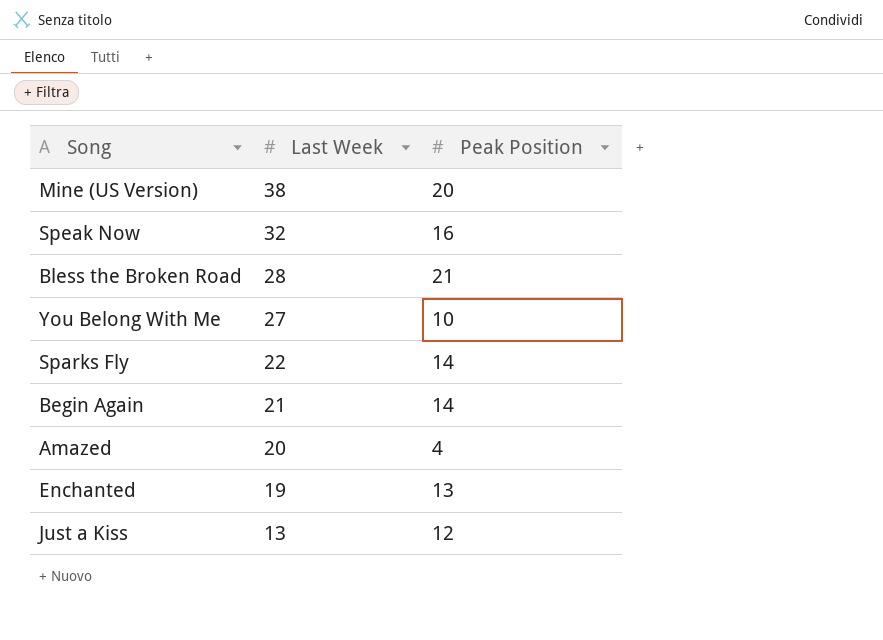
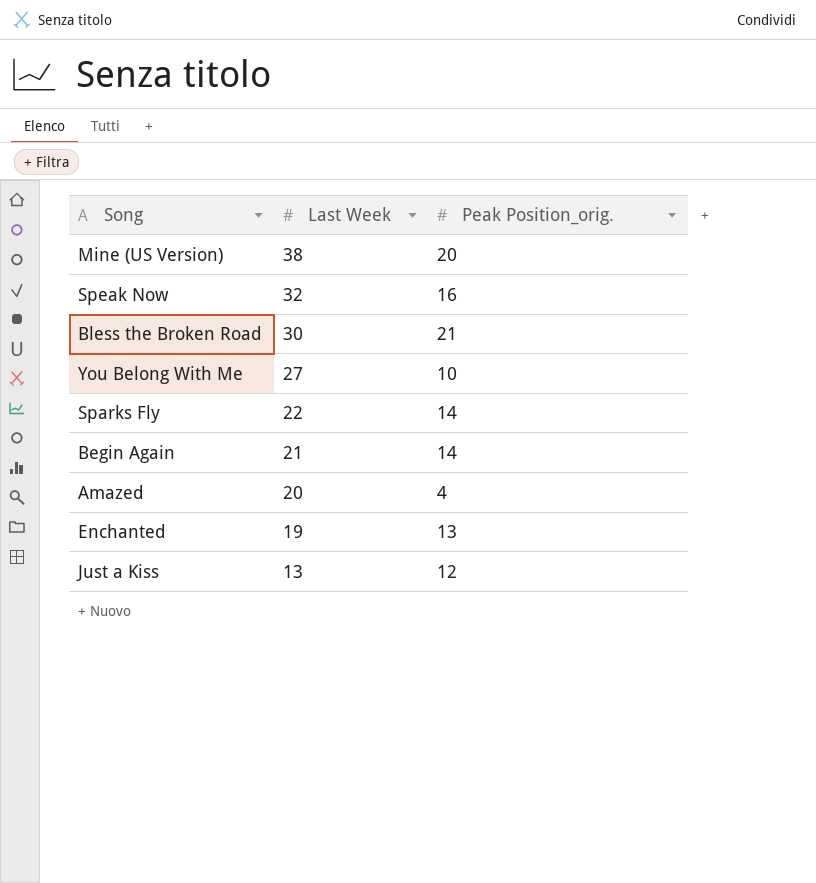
column name: Peak Position -> Peak Position_orig.
Bless the Broken Road | Last Week: 28 -> 30

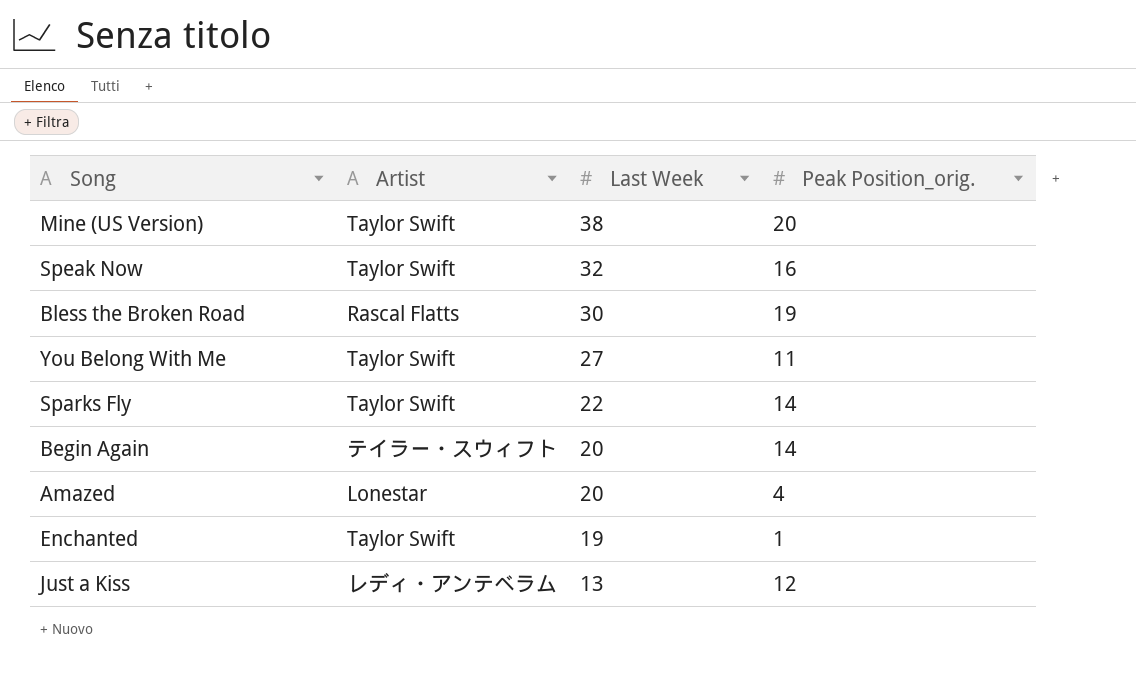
column Artist | position: none -> 2
Bless the Broken Road | Peak Position_orig.: 21 -> 19
You Belong With Me | Peak Position_orig.: 10 -> 11
Begin Again | Last Week: 21 -> 20
Enchanted | Peak Position_orig.: 13 -> 1

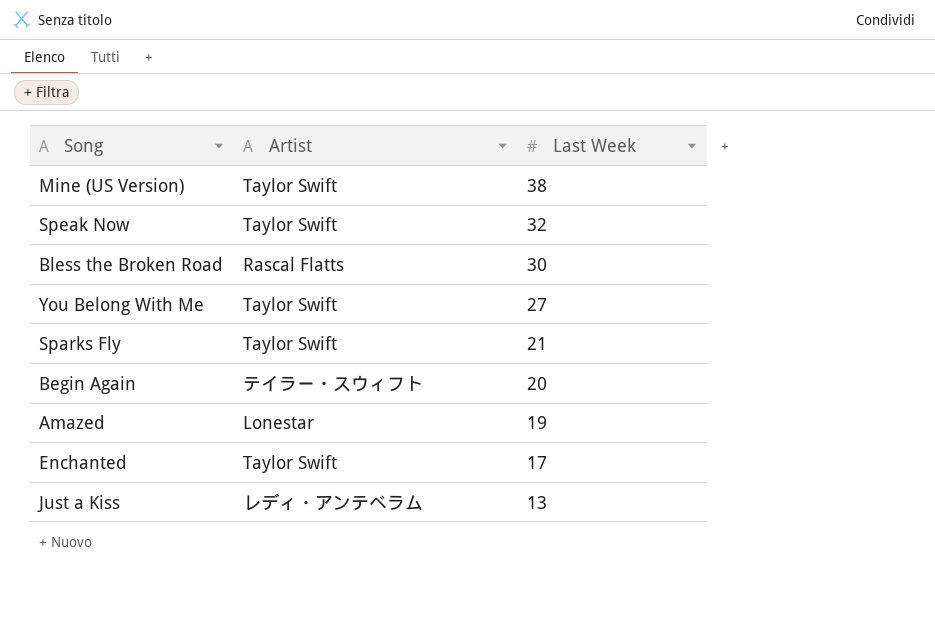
column Peak Position_orig. | position: 4 -> none
Sparks Fly | Last Week: 22 -> 21
Amazed | Last Week: 20 -> 19
Enchanted | Last Week: 19 -> 17

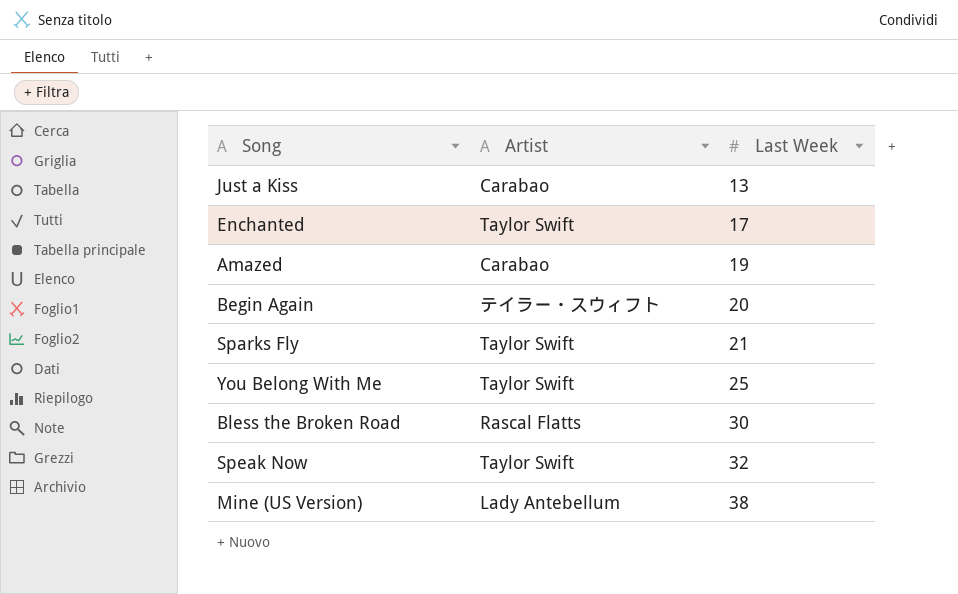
row order: Last Week descending -> Last Week ascending
Just a Kiss | Artist: レディ・アンテベラム -> Carabao
Amazed | Artist: Lonestar -> Carabao
You Belong With Me | Last Week: 27 -> 25
Mine (US Version) | Artist: Taylor Swift -> Lady Antebellum

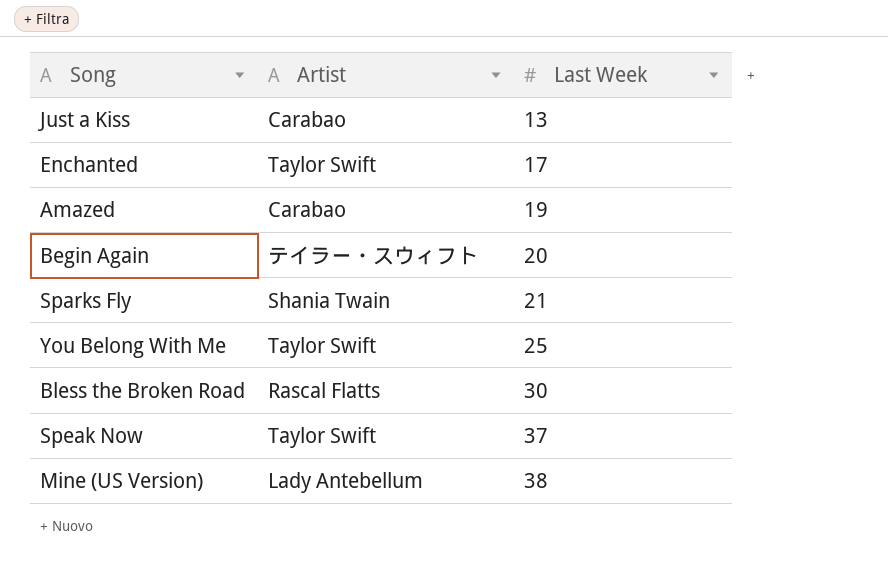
Sparks Fly | Artist: Taylor Swift -> Shania Twain
Speak Now | Last Week: 32 -> 37

